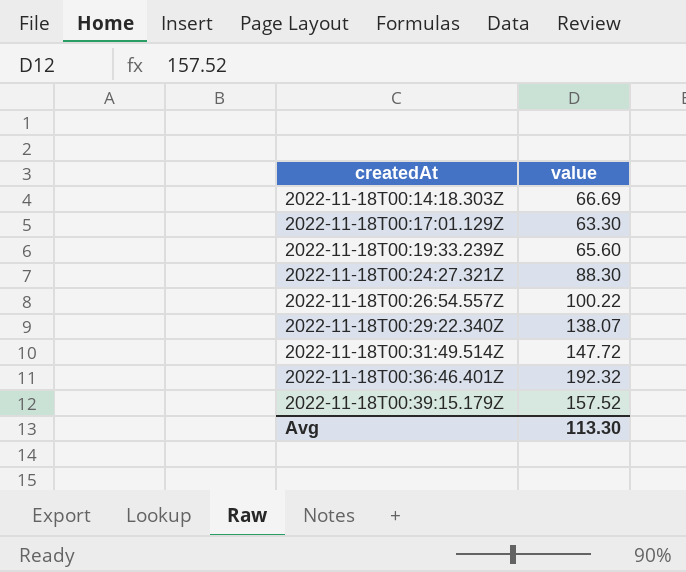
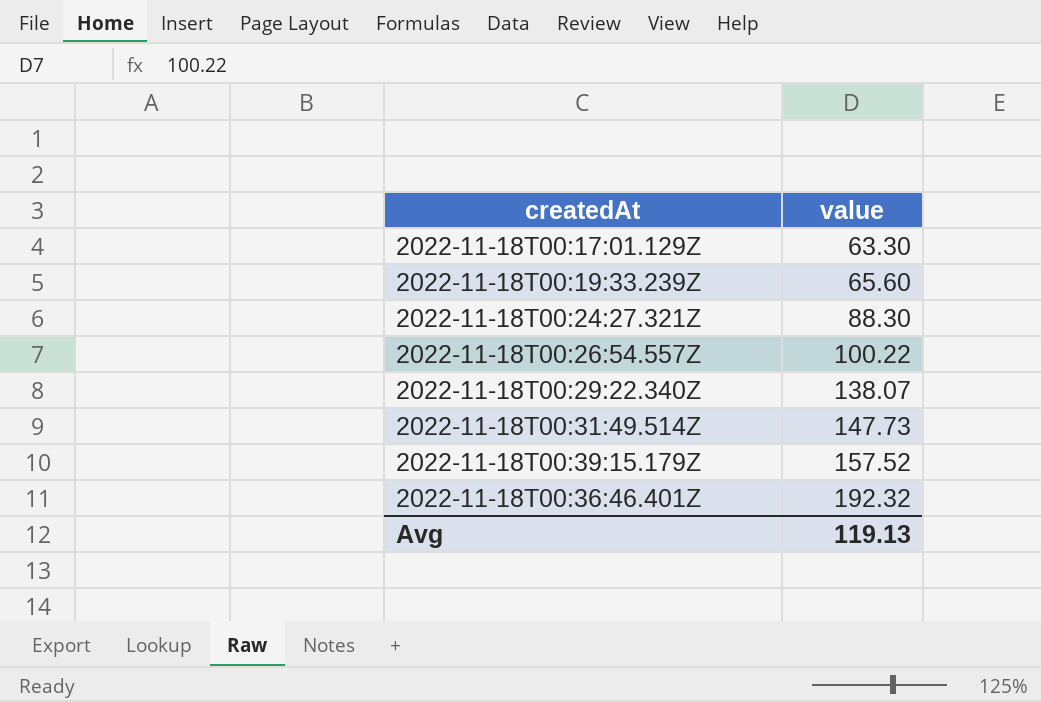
row order: createdAt ascending -> value ascending
row 2022-11-18T00:14:18.303Z: 66.69 -> none
2022-11-18T00:31:49.514Z | value: 147.72 -> 147.73
Avg | value: 113.30 -> 119.13

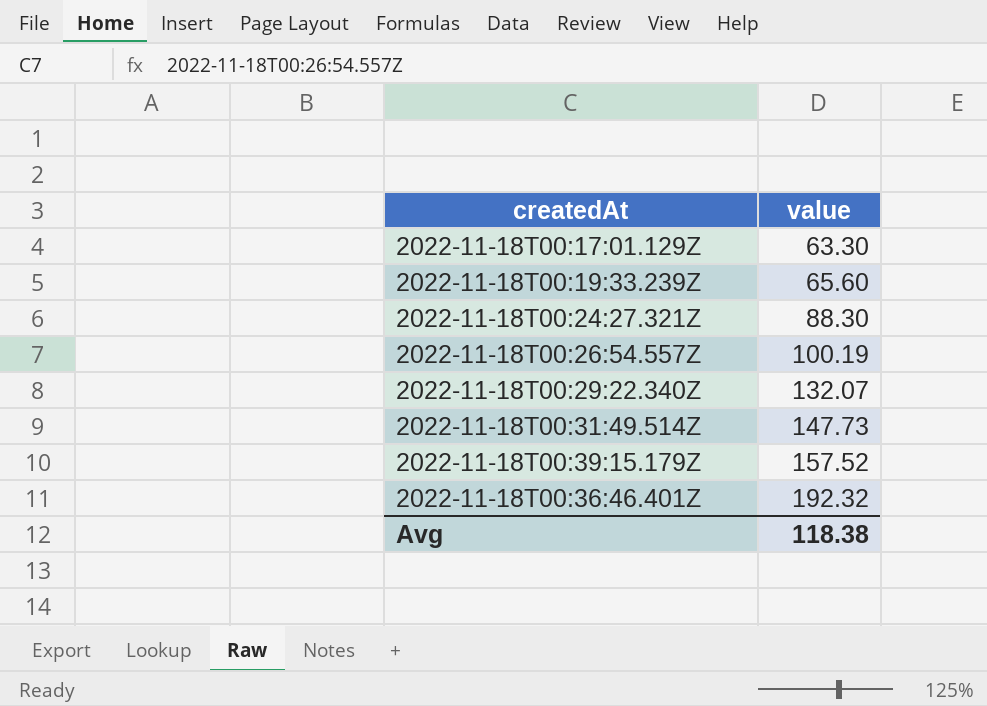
2022-11-18T00:26:54.557Z | value: 100.22 -> 100.19
2022-11-18T00:29:22.340Z | value: 138.07 -> 132.07
Avg | value: 119.13 -> 118.38

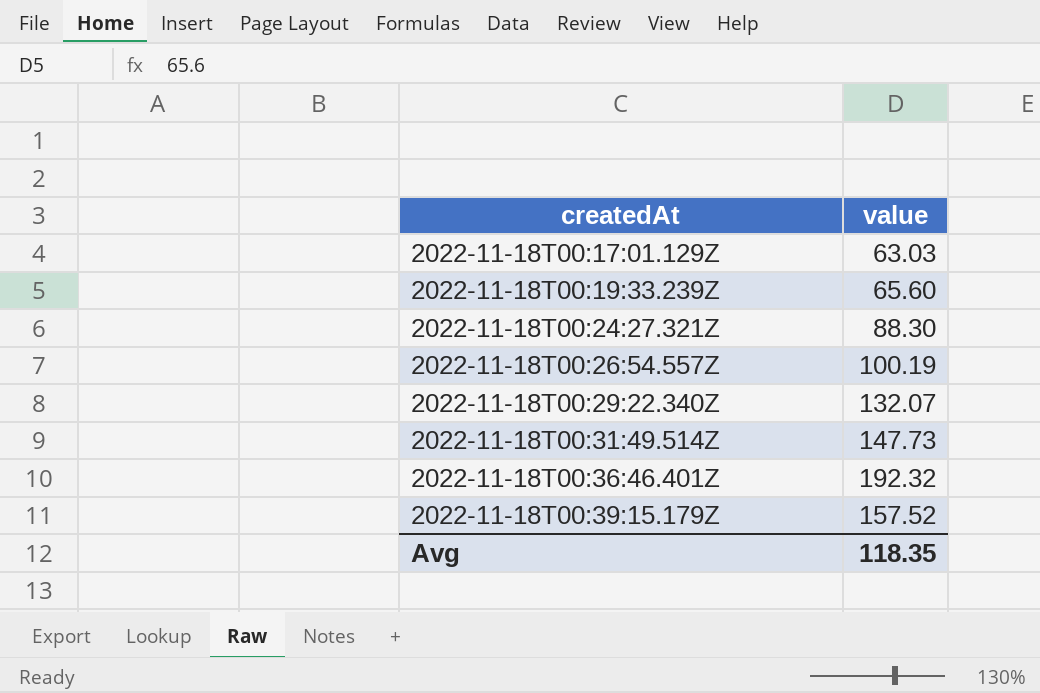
row order: value ascending -> createdAt ascending
2022-11-18T00:17:01.129Z | value: 63.30 -> 63.03
Avg | value: 118.38 -> 118.35

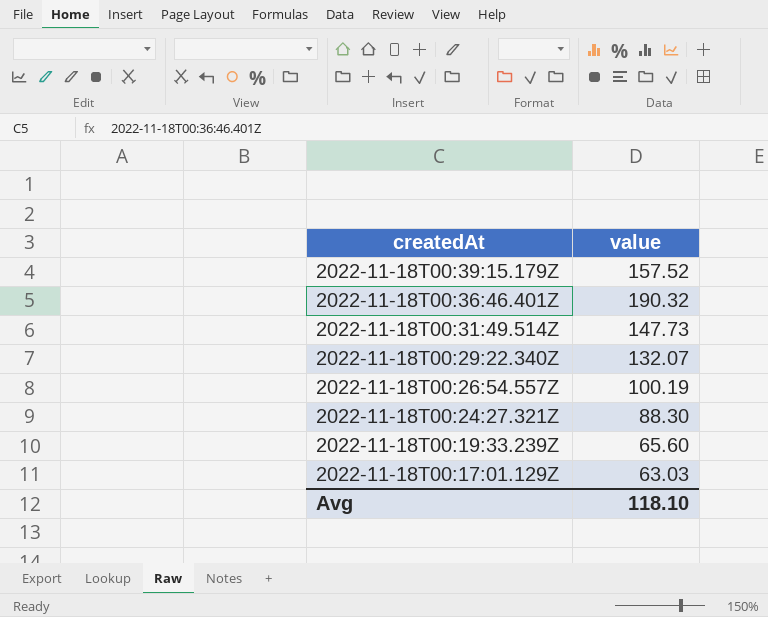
row order: createdAt ascending -> createdAt descending
2022-11-18T00:36:46.401Z | value: 192.32 -> 190.32
Avg | value: 118.35 -> 118.10

